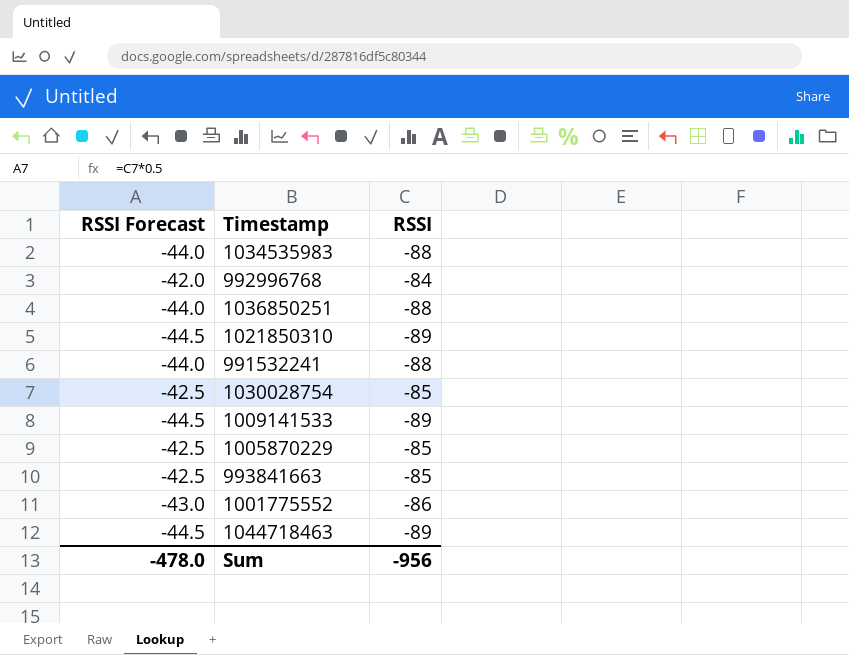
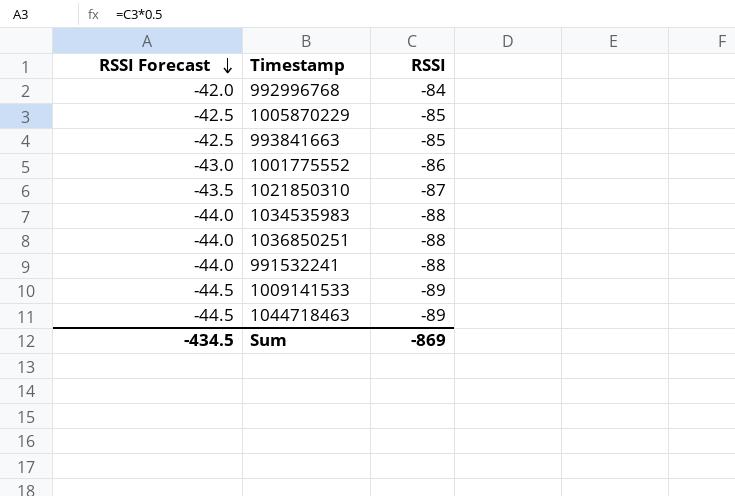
row order: none -> RSSI Forecast descending
row 1030028754: -42.5 | -85 -> none
1021850310 | RSSI Forecast: -44.5 -> -43.5
1021850310 | RSSI: -89 -> -87
Sum | RSSI Forecast: -478.0 -> -434.5
Sum | RSSI: -956 -> -869

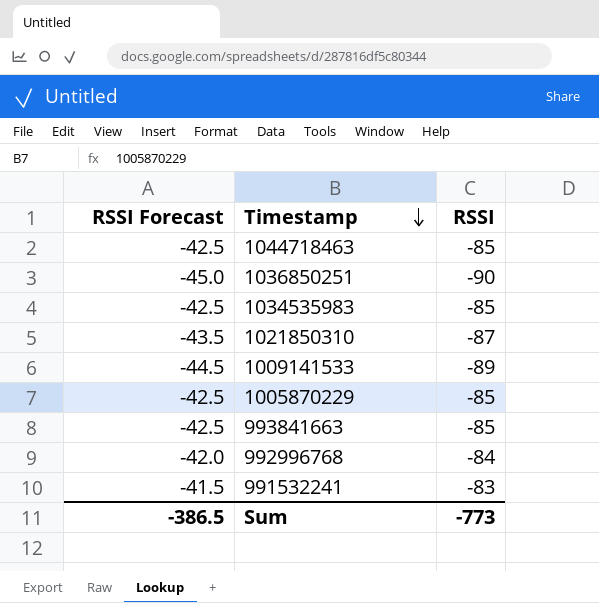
row order: RSSI Forecast descending -> Timestamp descending
row 1001775552: -43.0 | -86 -> none
1044718463 | RSSI Forecast: -44.5 -> -42.5
1044718463 | RSSI: -89 -> -85
1036850251 | RSSI Forecast: -44.0 -> -45.0
1036850251 | RSSI: -88 -> -90
1034535983 | RSSI Forecast: -44.0 -> -42.5
1034535983 | RSSI: -88 -> -85
991532241 | RSSI Forecast: -44.0 -> -41.5
991532241 | RSSI: -88 -> -83
Sum | RSSI Forecast: -434.5 -> -386.5
Sum | RSSI: -869 -> -773

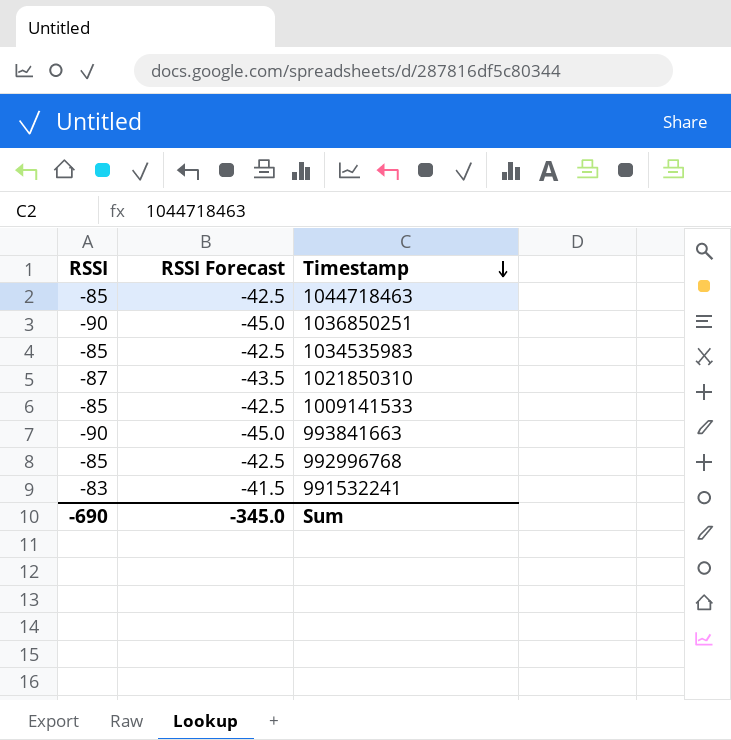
column RSSI | position: 3 -> 1
row 1005870229: -42.5 | -85 -> none
1009141533 | RSSI: -89 -> -85
1009141533 | RSSI Forecast: -44.5 -> -42.5
993841663 | RSSI: -85 -> -90
993841663 | RSSI Forecast: -42.5 -> -45.0
992996768 | RSSI: -84 -> -85
992996768 | RSSI Forecast: -42.0 -> -42.5
Sum | RSSI: -773 -> -690
Sum | RSSI Forecast: -386.5 -> -345.0

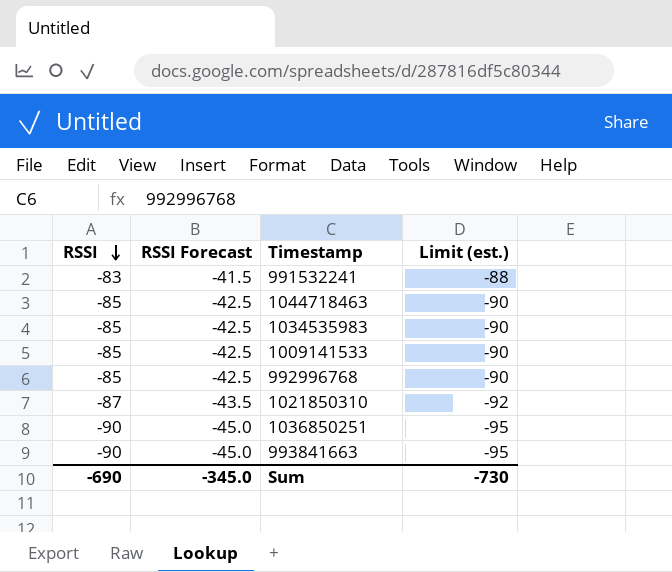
row order: Timestamp descending -> RSSI descending
column Limit (est.) | formula: none -> [RSSI] - 5

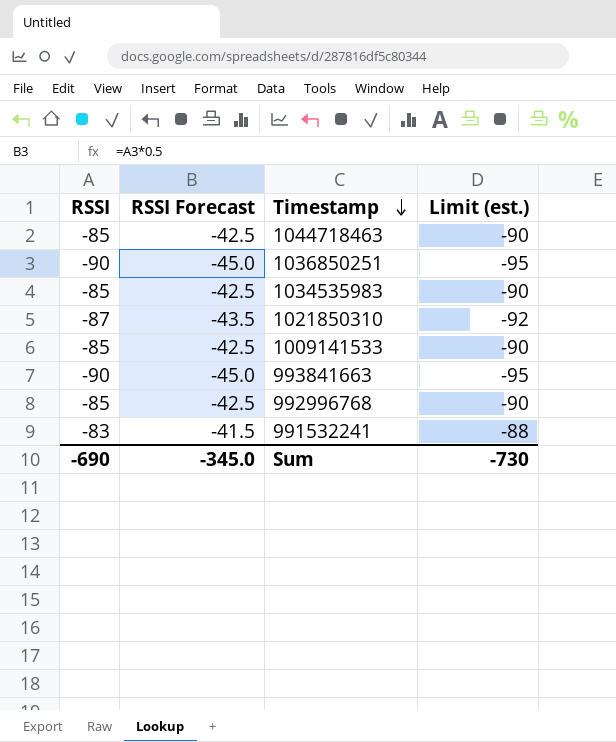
row order: RSSI descending -> Timestamp descending

